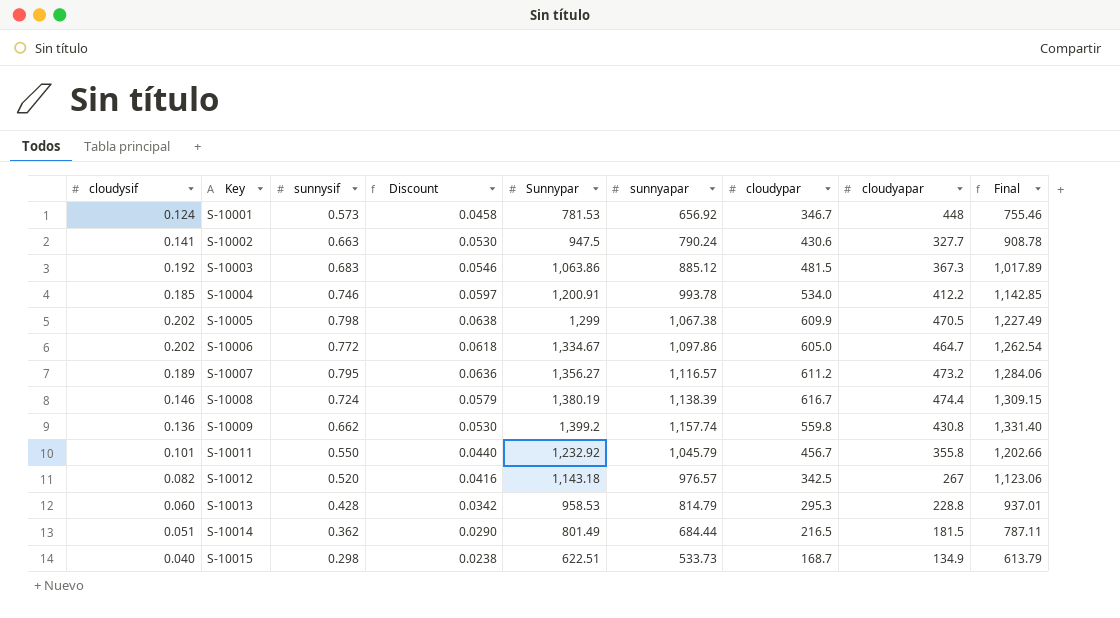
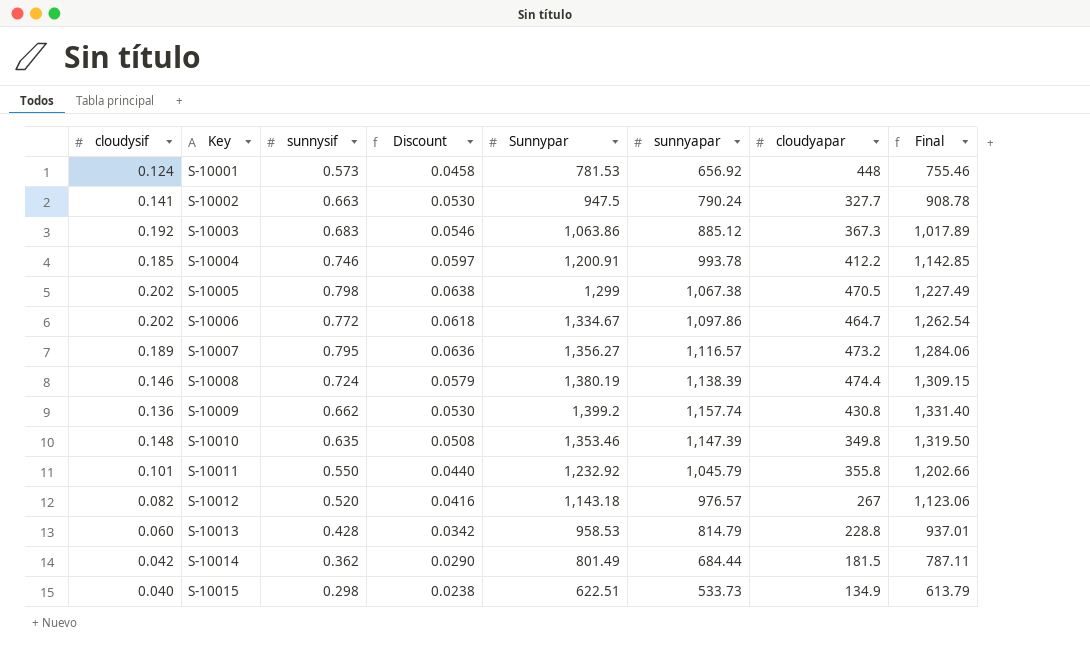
column cloudypar | position: 7 -> none
row S-10010: none -> 0.148 | 0.635 | 0.0508 | 1,353.46 | 1,147.39 | 349.8 | 1,319.50
S-10014 | cloudysif: 0.051 -> 0.042

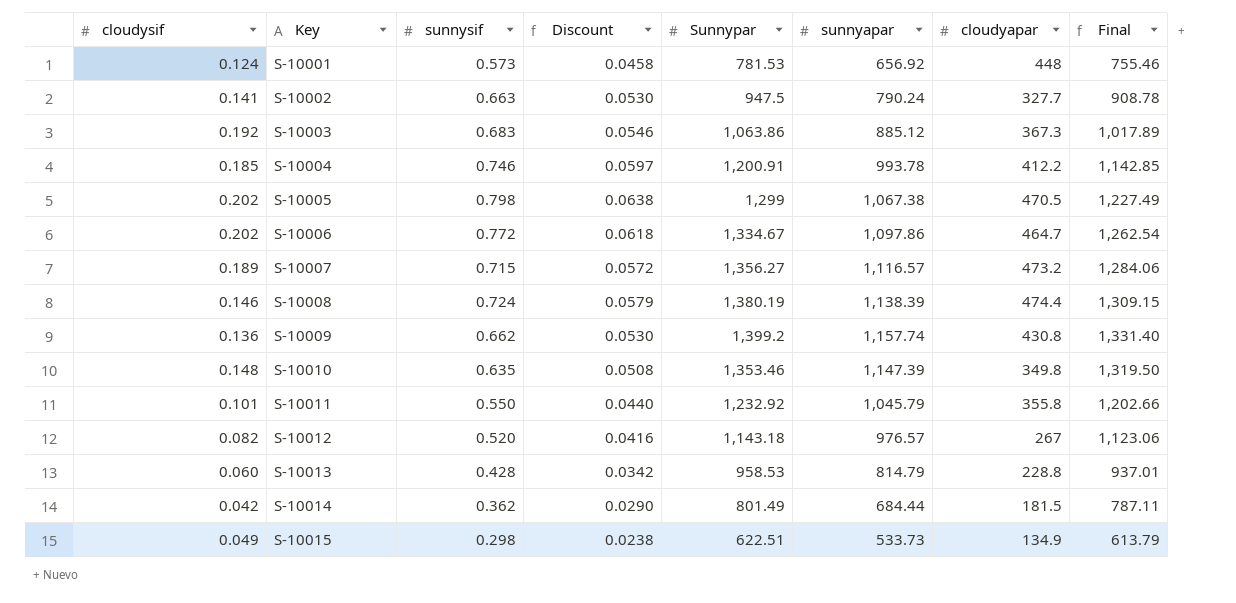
S-10007 | sunnysif: 0.795 -> 0.715
S-10007 | Discount: 0.0636 -> 0.0572
S-10015 | cloudysif: 0.040 -> 0.049

